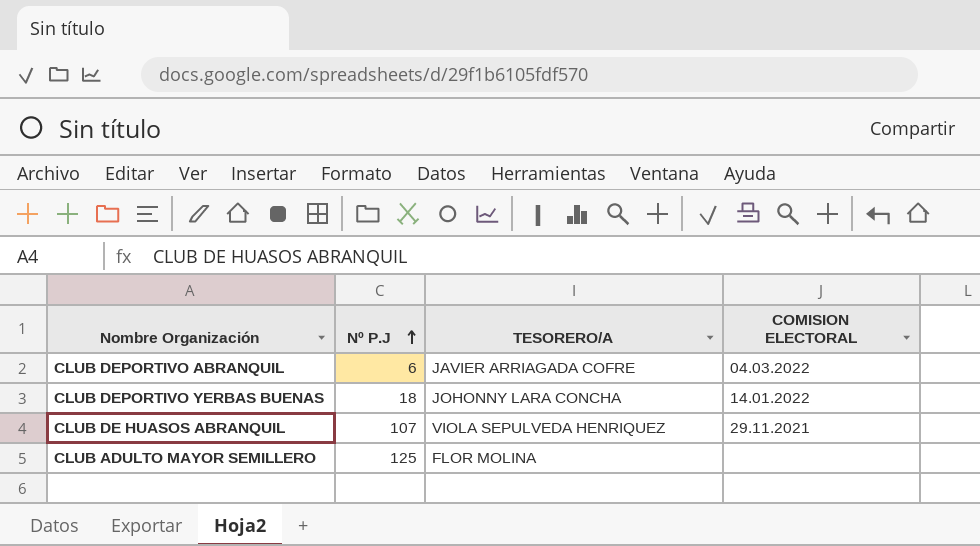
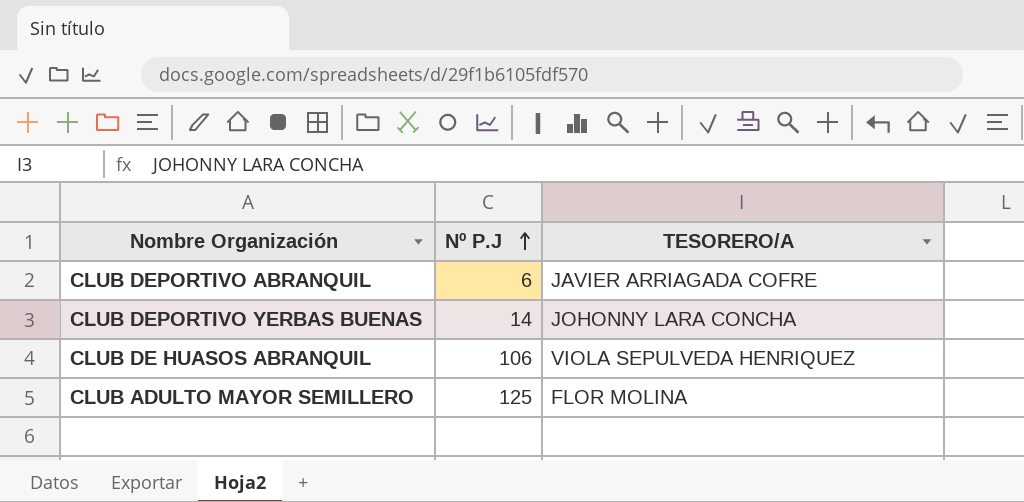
column COMISION ELECTORAL | position: 4 -> none
CLUB DEPORTIVO YERBAS BUENAS | Nº P.J: 18 -> 14
CLUB DE HUASOS ABRANQUIL | Nº P.J: 107 -> 106

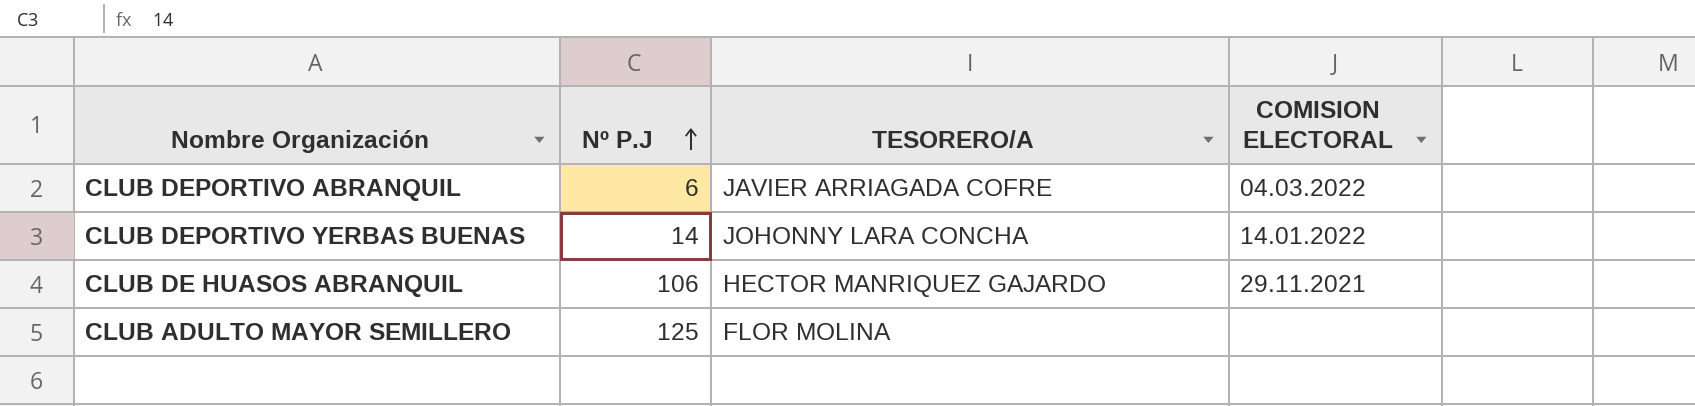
column COMISION ELECTORAL | position: none -> 4
CLUB DE HUASOS ABRANQUIL | TESORERO/A: VIOLA SEPULVEDA HENRIQUEZ -> HECTOR MANRIQUEZ GAJARDO

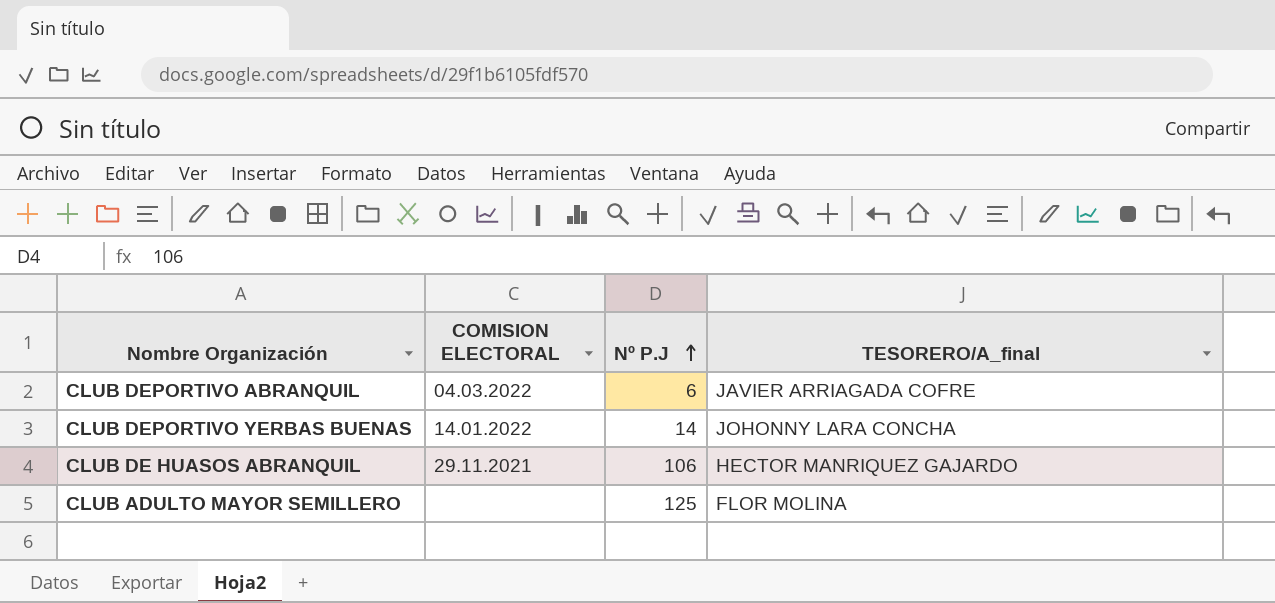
column COMISION ELECTORAL | position: 4 -> 2
column name: TESORERO/A -> TESORERO/A_final

